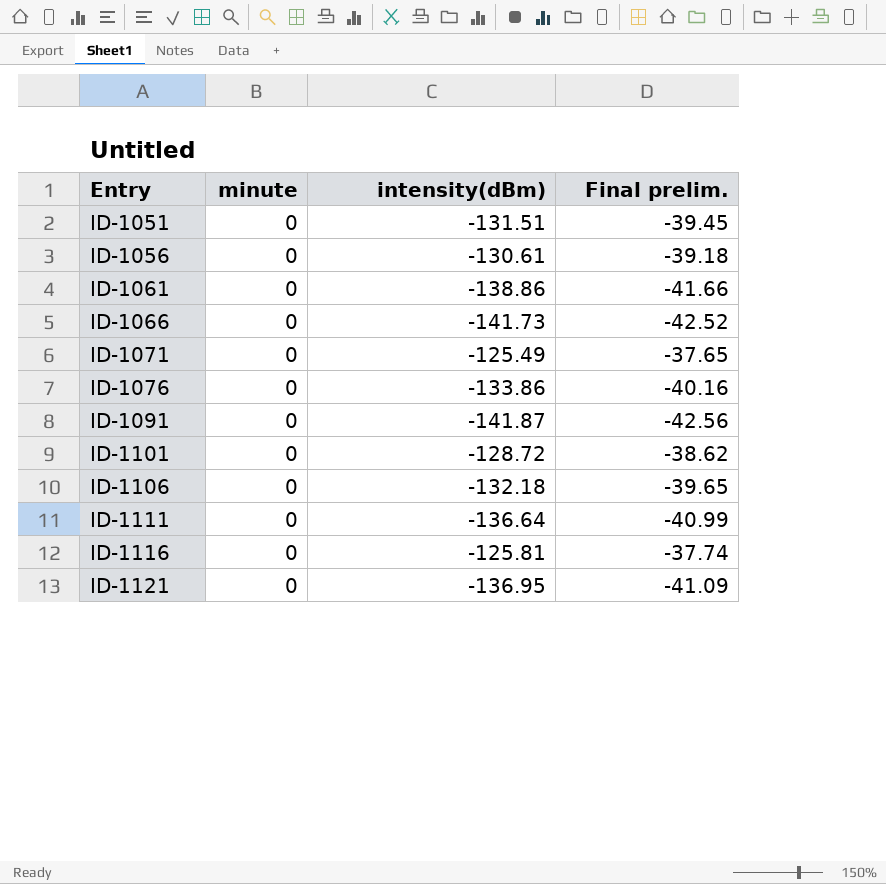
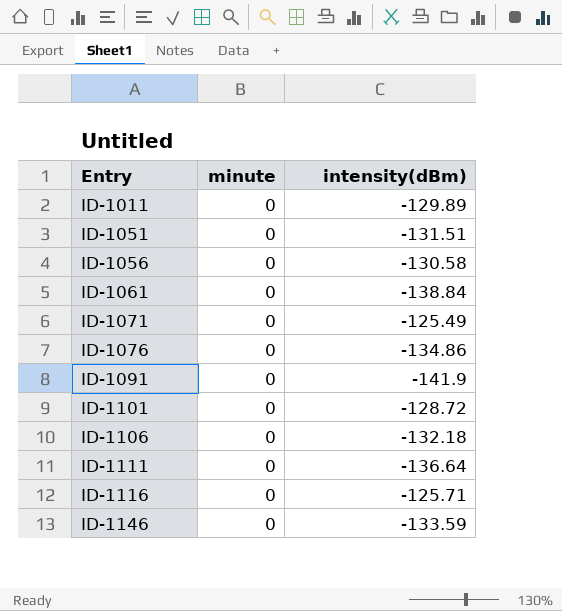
column Final prelim. | formula: [intensity(dBm)] * 0.3 -> none
row ID-1066: 0 | -141.73 | -42.52 -> none
row ID-1121: 0 | -136.95 | -41.09 -> none
row ID-1011: none -> 0 | -129.89
ID-1056 | intensity(dBm): -130.61 -> -130.58
ID-1061 | intensity(dBm): -138.86 -> -138.84
ID-1076 | intensity(dBm): -133.86 -> -134.86
ID-1091 | intensity(dBm): -141.87 -> -141.9
ID-1116 | intensity(dBm): -125.81 -> -125.71
row ID-1146: none -> 0 | -133.59

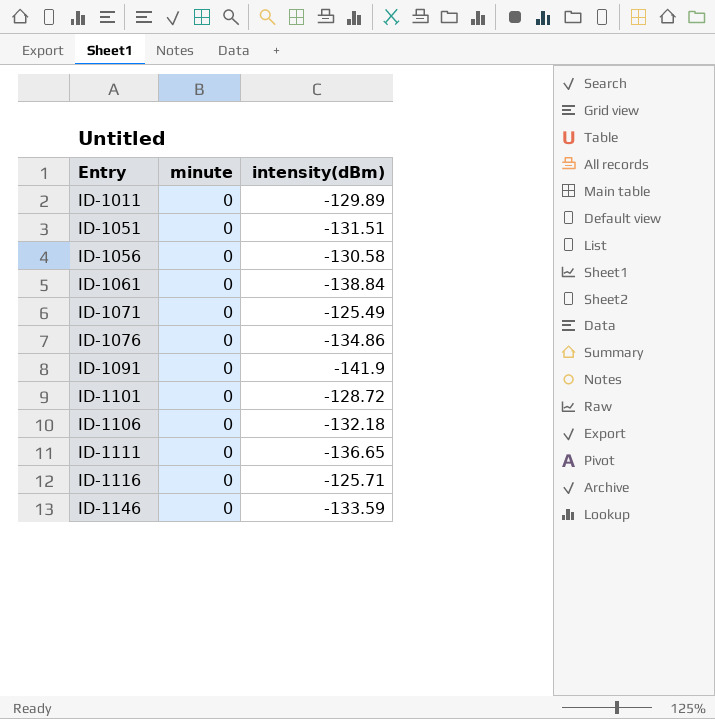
ID-1111 | intensity(dBm): -136.64 -> -136.65

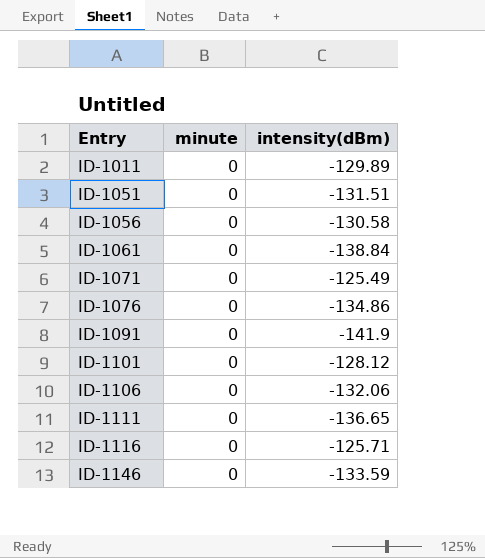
ID-1101 | intensity(dBm): -128.72 -> -128.12
ID-1106 | intensity(dBm): -132.18 -> -132.06

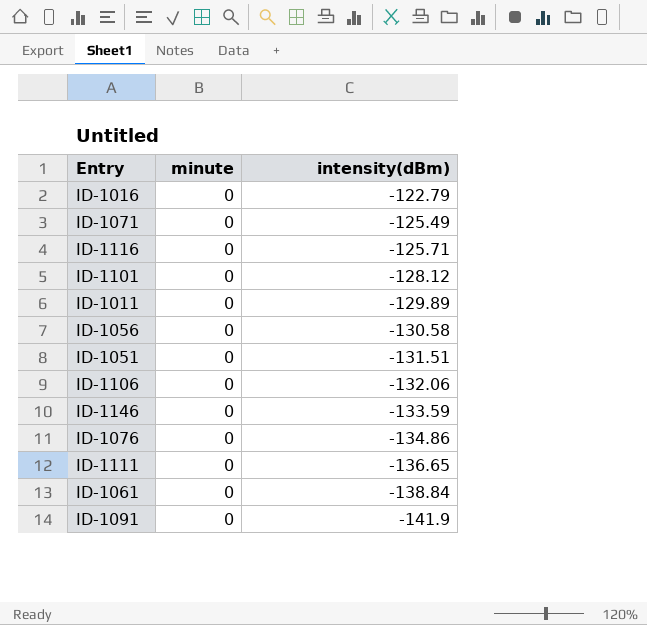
row order: Entry ascending -> intensity(dBm) descending
row ID-1016: none -> 0 | -122.79

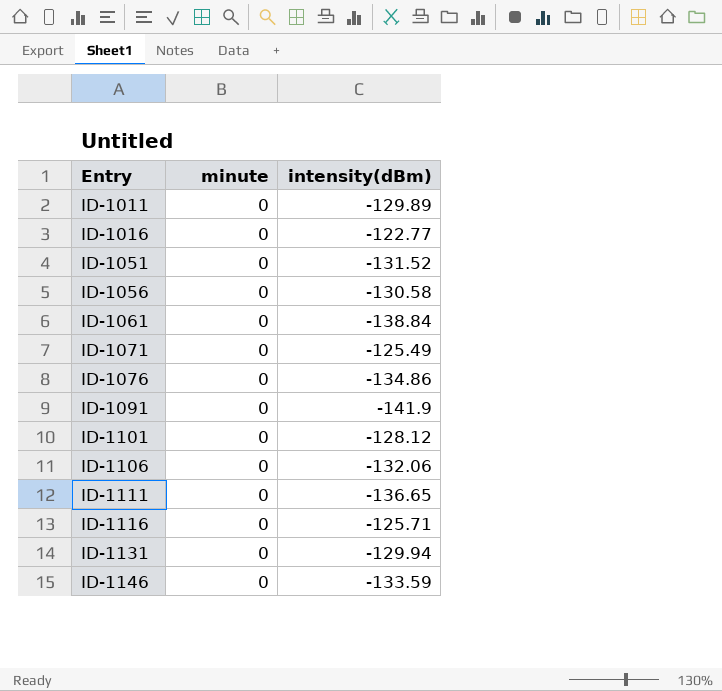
row order: intensity(dBm) descending -> Entry ascending
ID-1016 | intensity(dBm): -122.79 -> -122.77
ID-1051 | intensity(dBm): -131.51 -> -131.52
row ID-1131: none -> 0 | -129.94

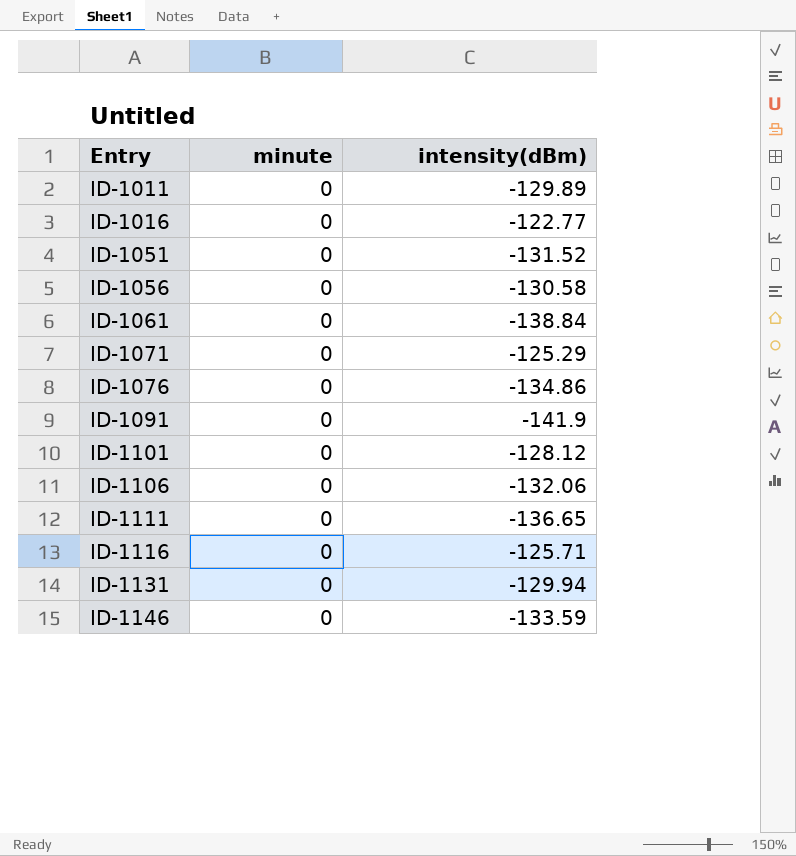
ID-1071 | intensity(dBm): -125.49 -> -125.29

